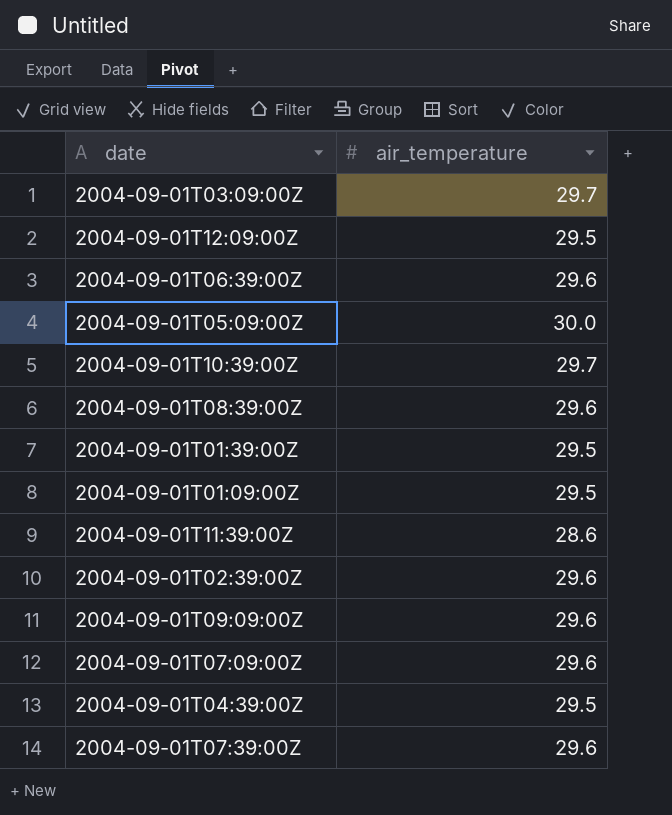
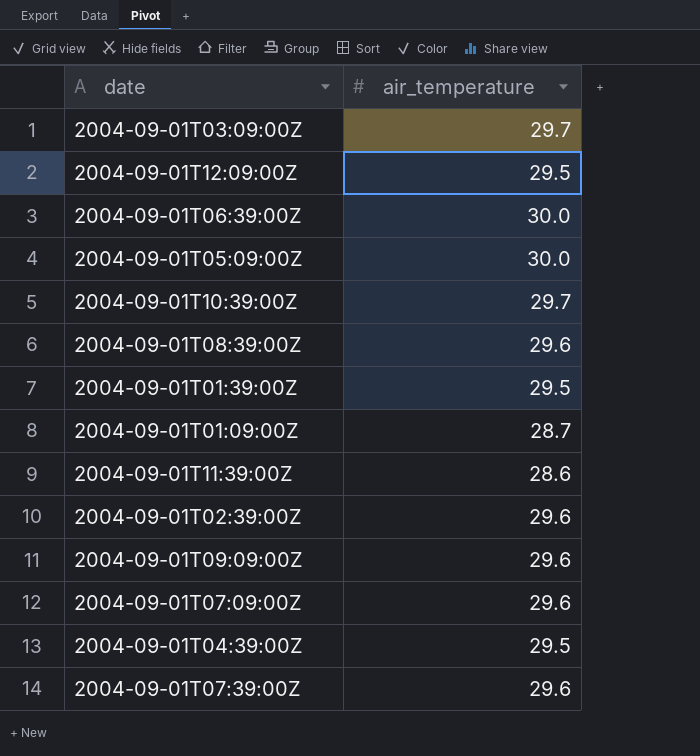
2004-09-01T06:39:00Z | air_temperature: 29.6 -> 30.0
2004-09-01T01:09:00Z | air_temperature: 29.5 -> 28.7

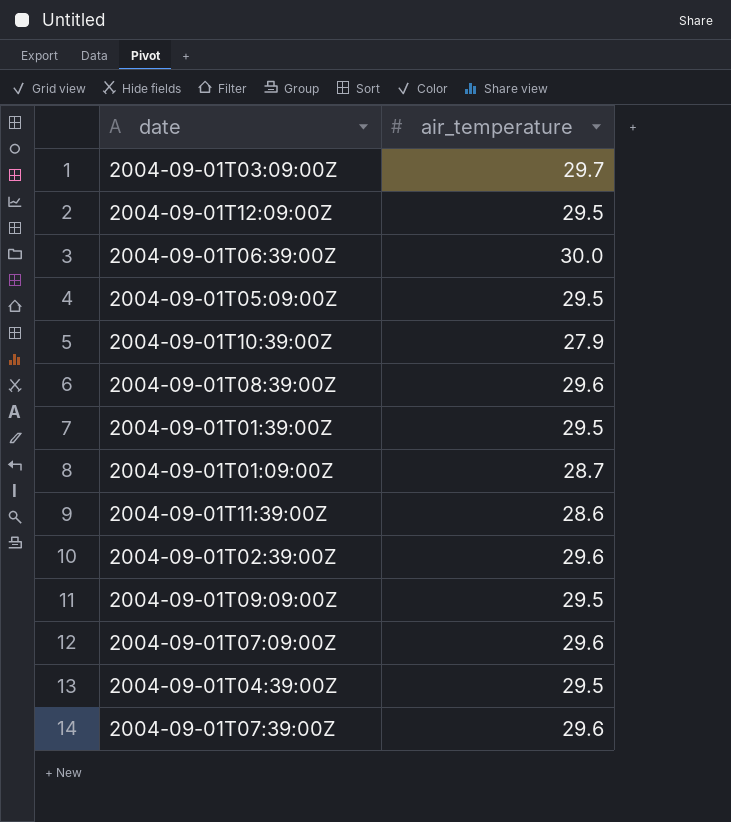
2004-09-01T05:09:00Z | air_temperature: 30.0 -> 29.5
2004-09-01T10:39:00Z | air_temperature: 29.7 -> 27.9
2004-09-01T09:09:00Z | air_temperature: 29.6 -> 29.5

